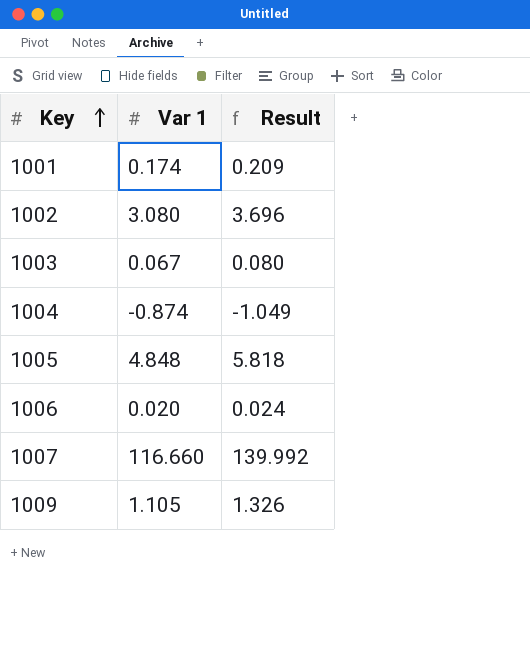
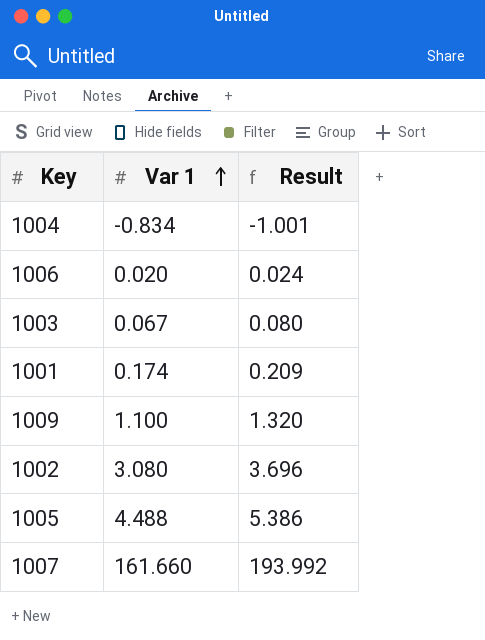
row order: Key ascending -> Var 1 ascending
1004 | Var 1: -0.874 -> -0.834
1004 | Result: -1.049 -> -1.001
1009 | Var 1: 1.105 -> 1.100
1009 | Result: 1.326 -> 1.320
1005 | Var 1: 4.848 -> 4.488
1005 | Result: 5.818 -> 5.386
1007 | Var 1: 116.660 -> 161.660
1007 | Result: 139.992 -> 193.992

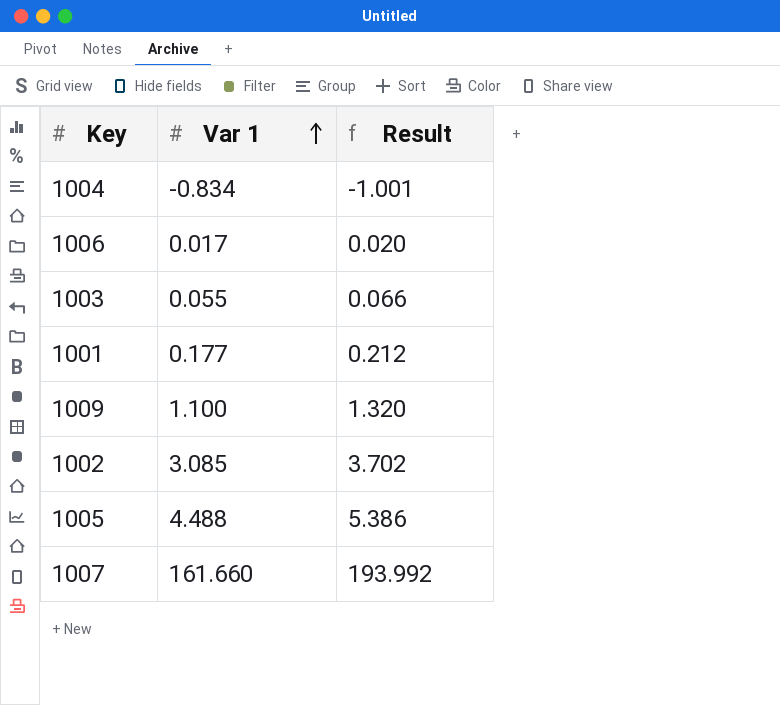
1006 | Var 1: 0.020 -> 0.017
1006 | Result: 0.024 -> 0.020
1003 | Var 1: 0.067 -> 0.055
1003 | Result: 0.080 -> 0.066
1001 | Var 1: 0.174 -> 0.177
1001 | Result: 0.209 -> 0.212
1002 | Var 1: 3.080 -> 3.085
1002 | Result: 3.696 -> 3.702

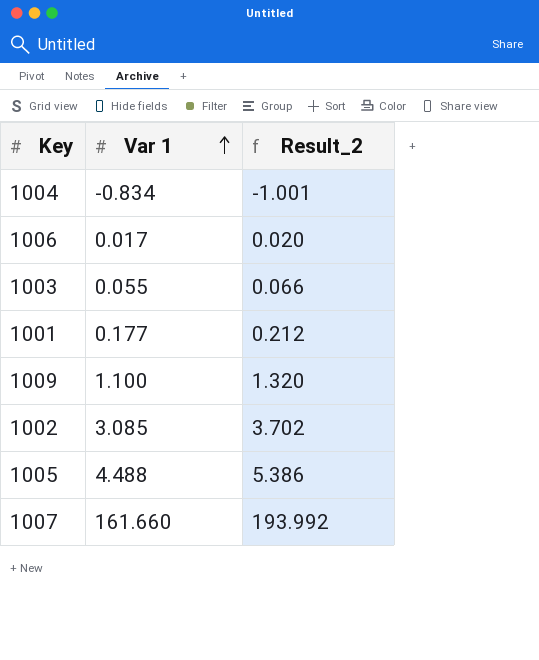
column name: Result -> Result_2

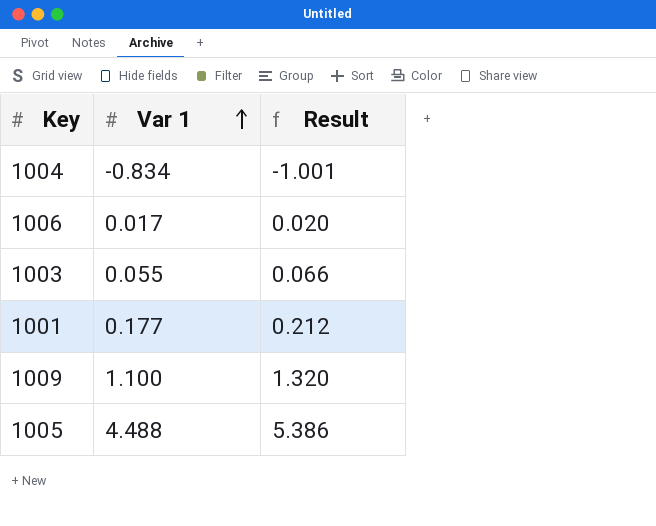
column name: Result_2 -> Result
row 1002: 3.085 | 3.702 -> none
row 1007: 161.660 | 193.992 -> none

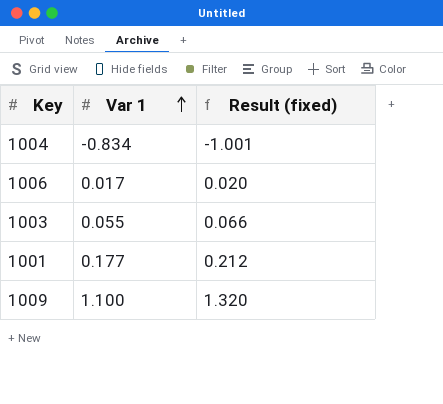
column name: Result -> Result (fixed)
row 1005: 4.488 | 5.386 -> none

